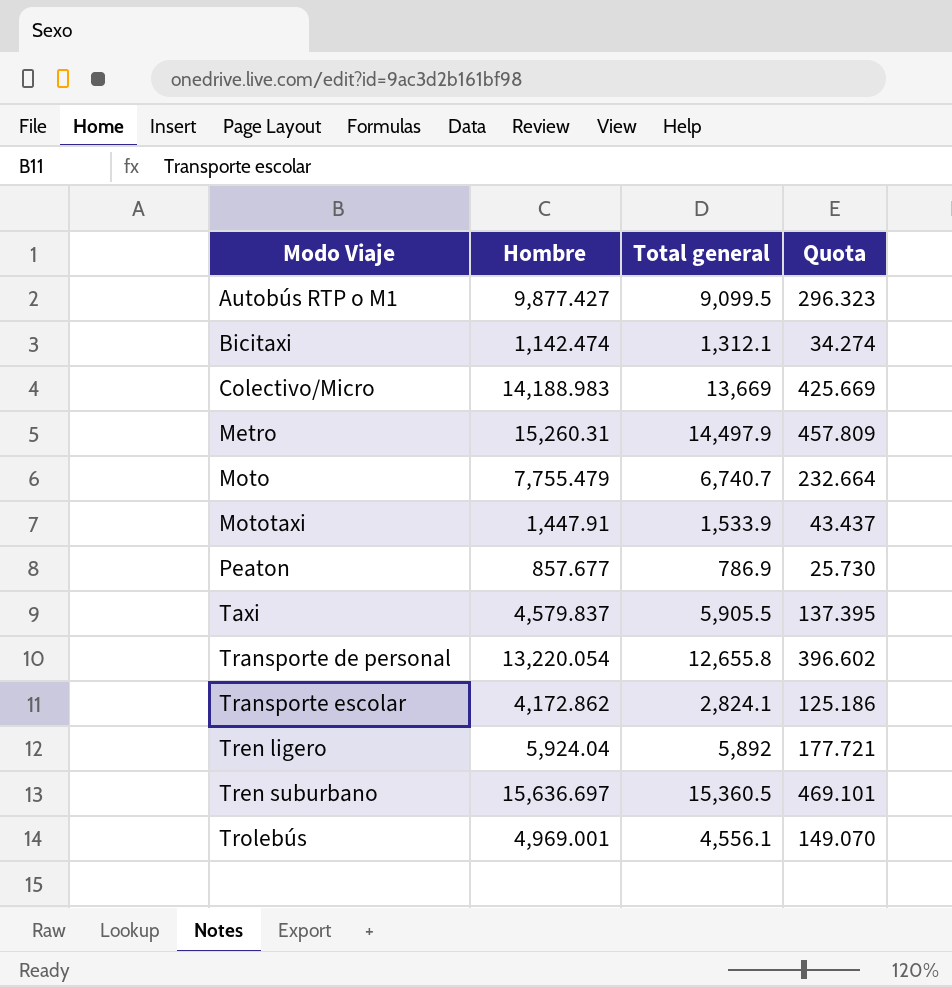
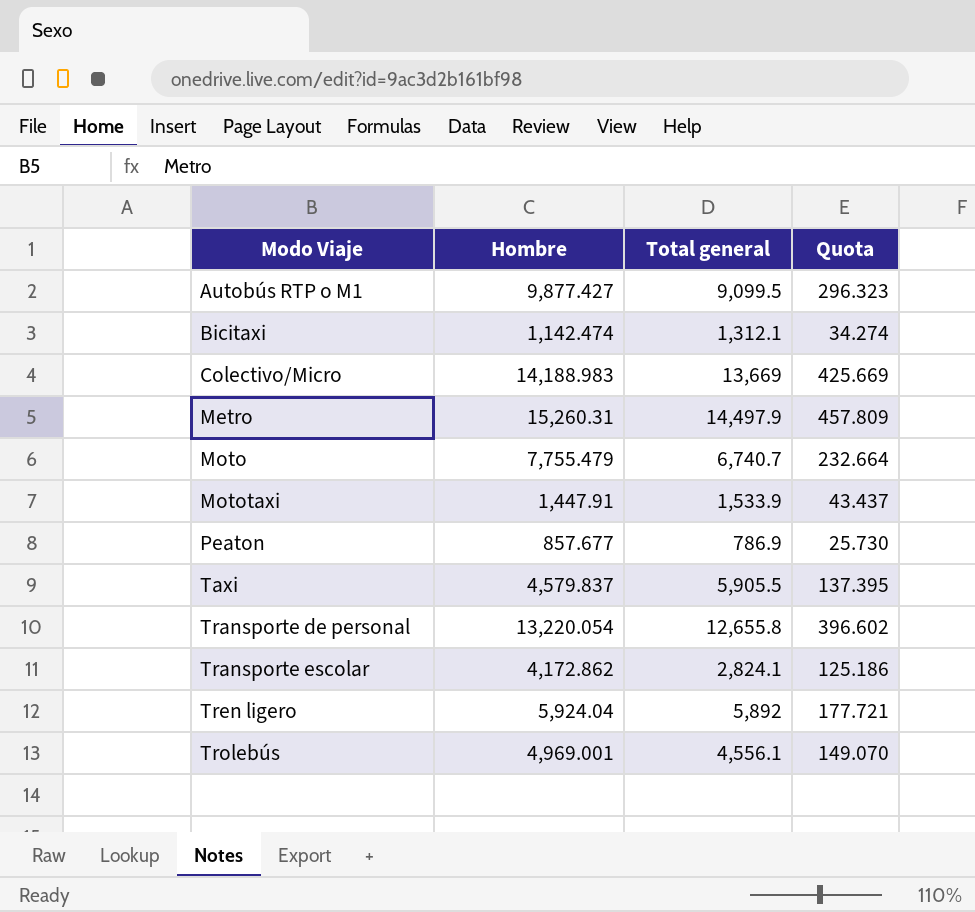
row Tren suburbano: 15,636.697 | 15,360.5 | 469.101 -> none

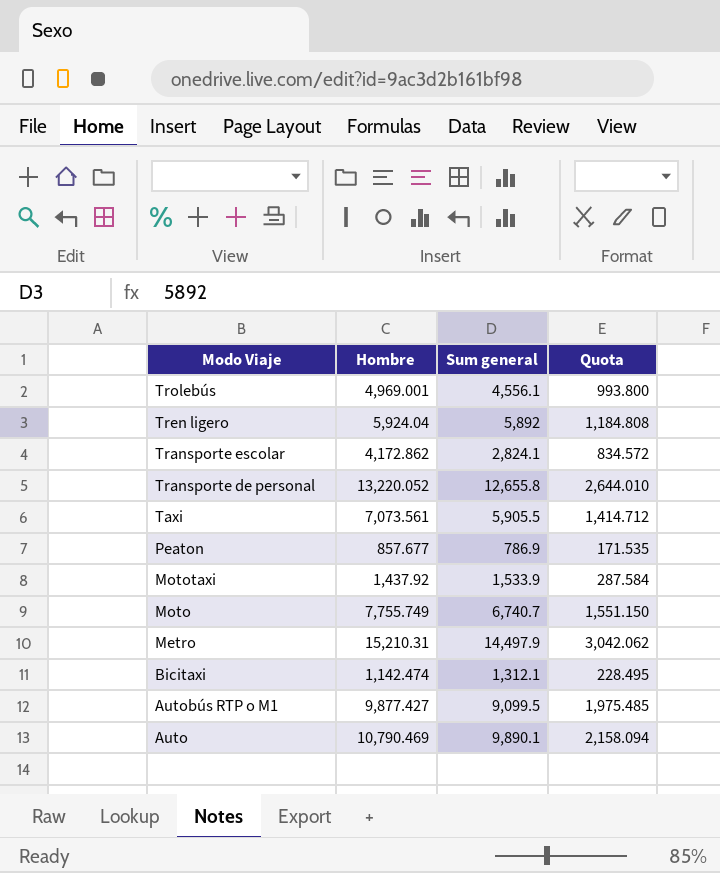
row order: Modo Viaje ascending -> Modo Viaje descending
column name: Total general -> Sum general
column Quota | formula: [Hombre] * 0.03 -> [Hombre] * 0.2
row Colectivo/Micro: 14,188.983 | 13,669 | 425.669 -> none
Transporte de personal | Hombre: 13,220.054 -> 13,220.052
Taxi | Hombre: 4,579.837 -> 7,073.561
Mototaxi | Hombre: 1,447.91 -> 1,437.92
Moto | Hombre: 7,755.479 -> 7,755.749
Metro | Hombre: 15,260.31 -> 15,210.31
row Auto: none -> 10,790.469 | 9,890.1 | 2,158.094

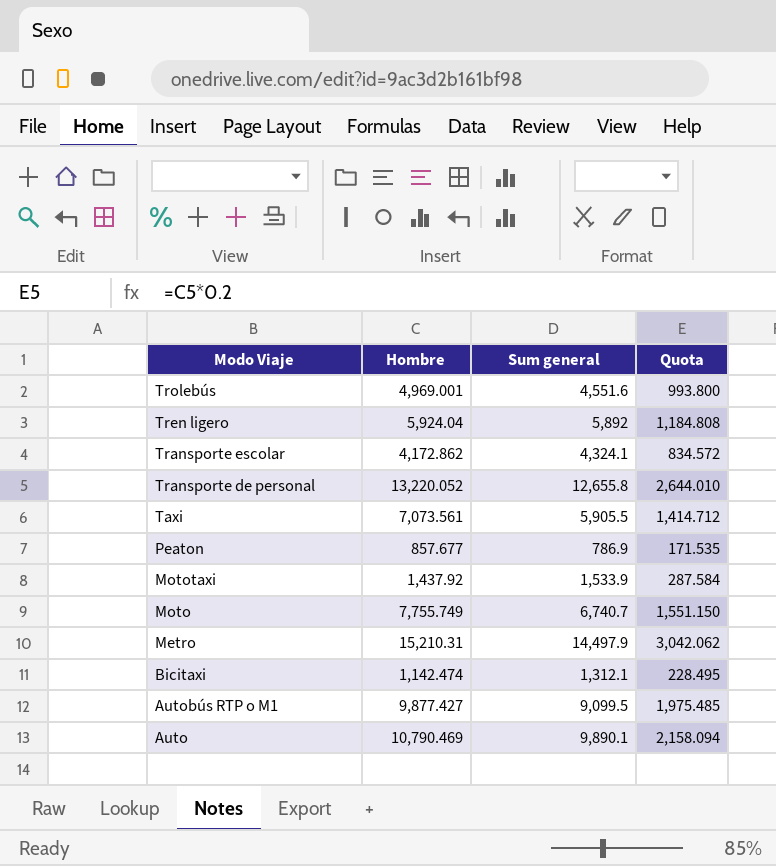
Trolebús | Sum general: 4,556.1 -> 4,551.6
Transporte escolar | Sum general: 2,824.1 -> 4,324.1

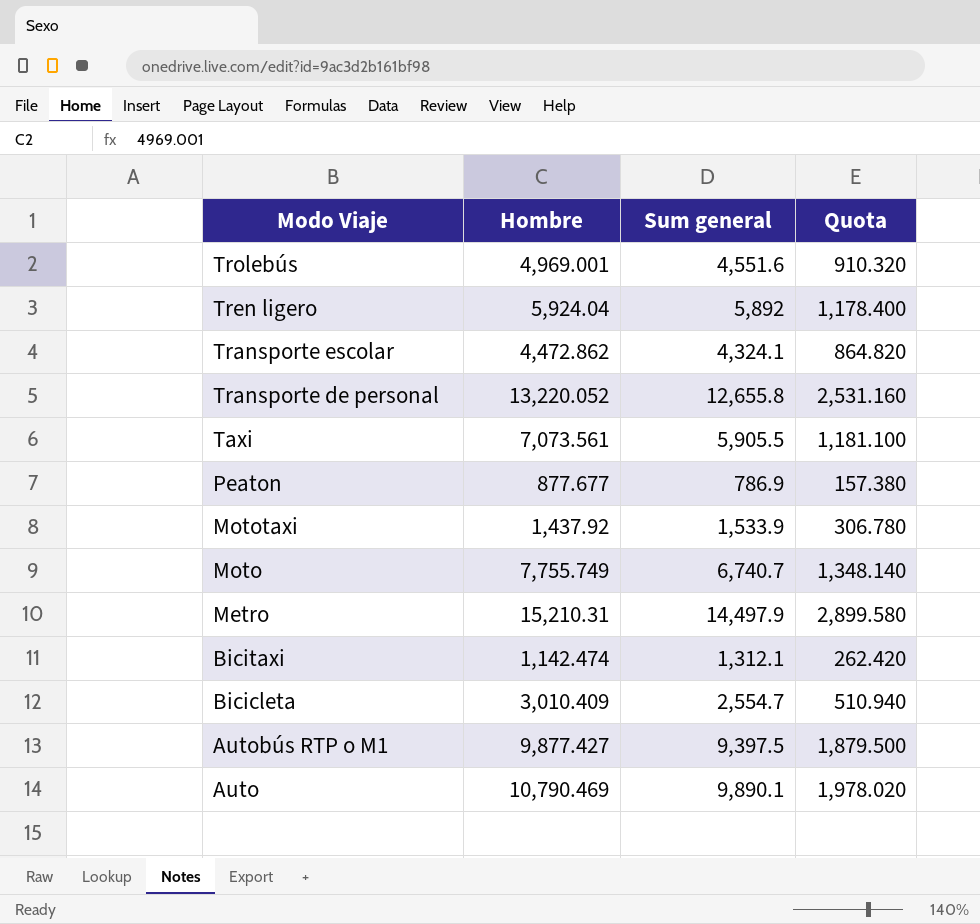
column Quota | formula: [Hombre] * 0.2 -> [Sum general] * 0.2
Transporte escolar | Hombre: 4,172.862 -> 4,472.862
Peaton | Hombre: 857.677 -> 877.677
row Bicicleta: none -> 3,010.409 | 2,554.7 | 510.940
Autobús RTP o M1 | Sum general: 9,099.5 -> 9,397.5

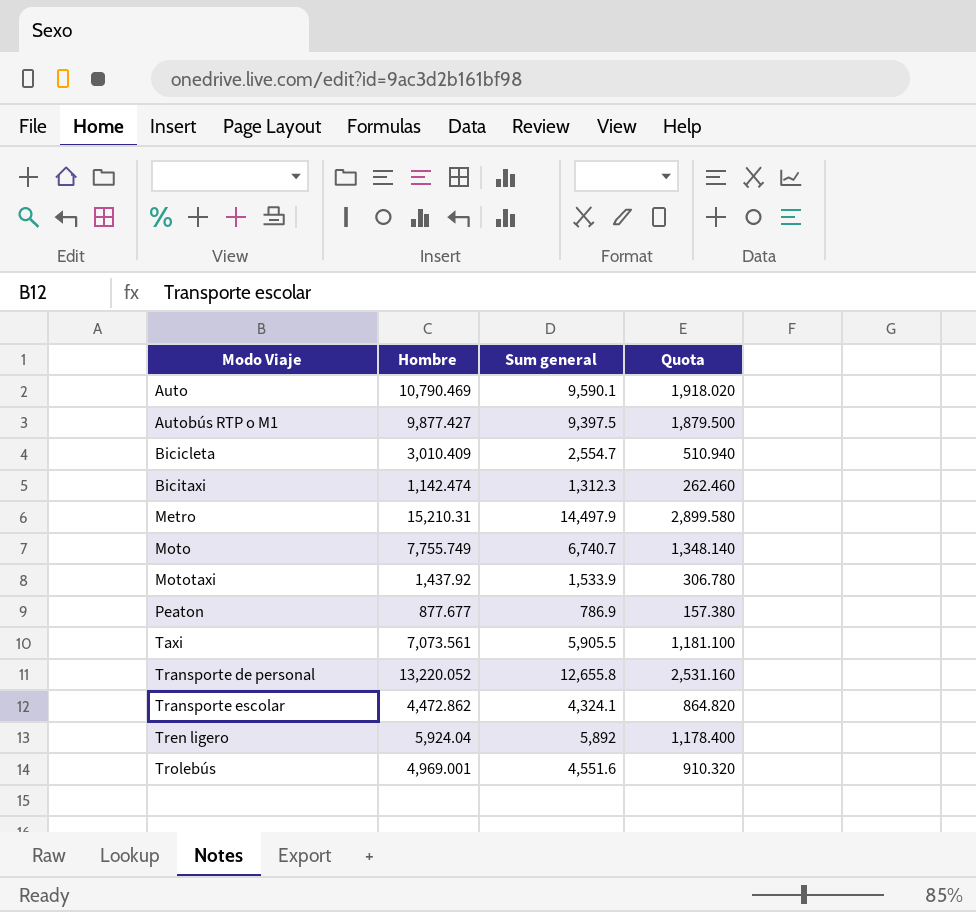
row order: Modo Viaje descending -> Modo Viaje ascending
Auto | Sum general: 9,890.1 -> 9,590.1
Auto | Quota: 1,978.020 -> 1,918.020
Bicitaxi | Sum general: 1,312.1 -> 1,312.3
Bicitaxi | Quota: 262.420 -> 262.460

